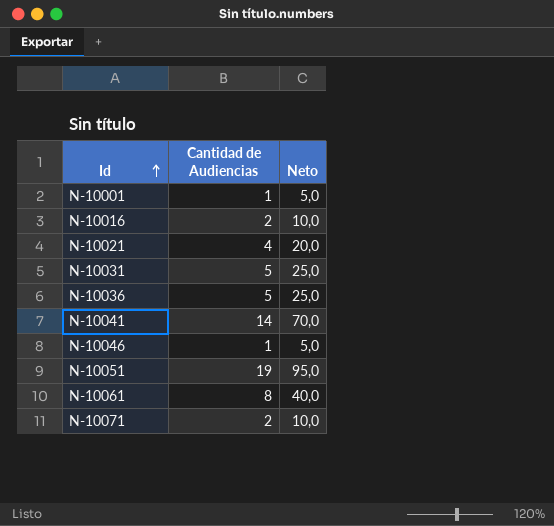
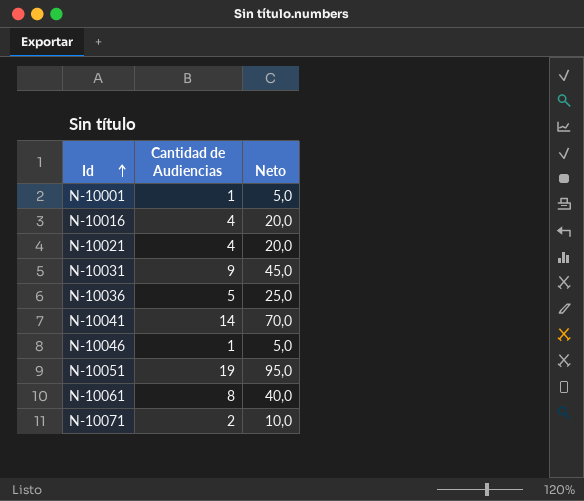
N-10016 | Cantidad de Audiencias: 2 -> 4
N-10016 | Neto: 10,0 -> 20,0
N-10031 | Cantidad de Audiencias: 5 -> 9
N-10031 | Neto: 25,0 -> 45,0

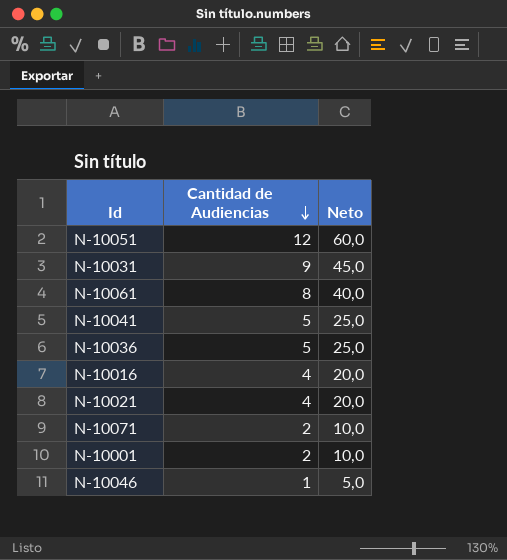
row order: Id ascending -> Cantidad de Audiencias descending
N-10051 | Cantidad de Audiencias: 19 -> 12
N-10051 | Neto: 95,0 -> 60,0
N-10041 | Cantidad de Audiencias: 14 -> 5
N-10041 | Neto: 70,0 -> 25,0
N-10001 | Cantidad de Audiencias: 1 -> 2
N-10001 | Neto: 5,0 -> 10,0

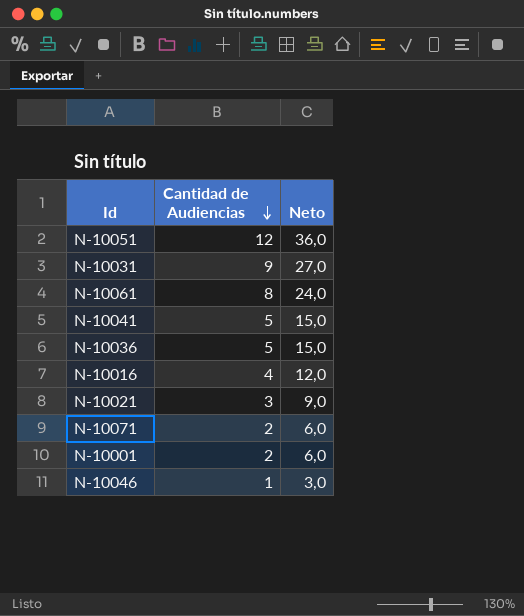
column Neto | formula: [Cantidad de Audiencias] * 5 -> [Cantidad de Audiencias] * 3
N-10021 | Cantidad de Audiencias: 4 -> 3

